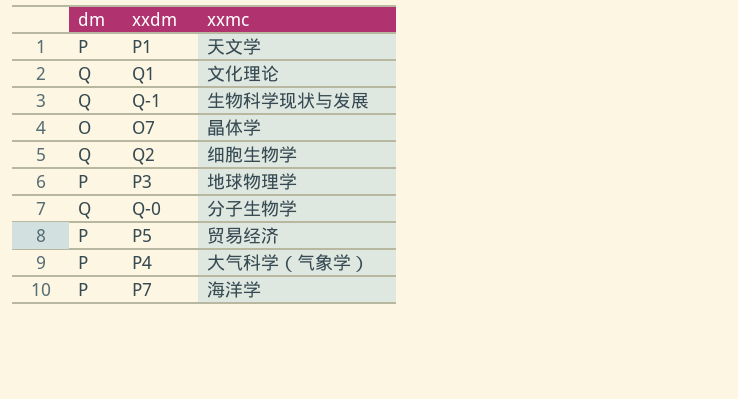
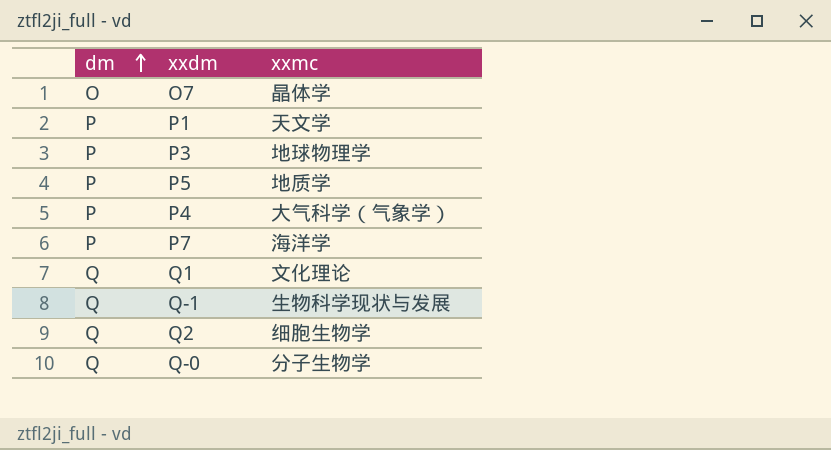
row order: none -> dm ascending
P5 | xxmc: 贸易经济 -> 地质学

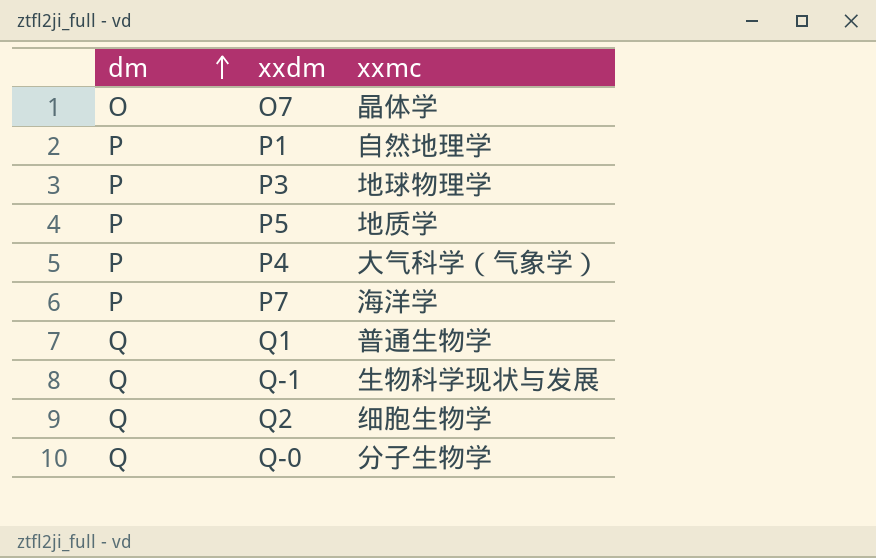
P1 | xxmc: 天文学 -> 自然地理学
Q1 | xxmc: 文化理论 -> 普通生物学

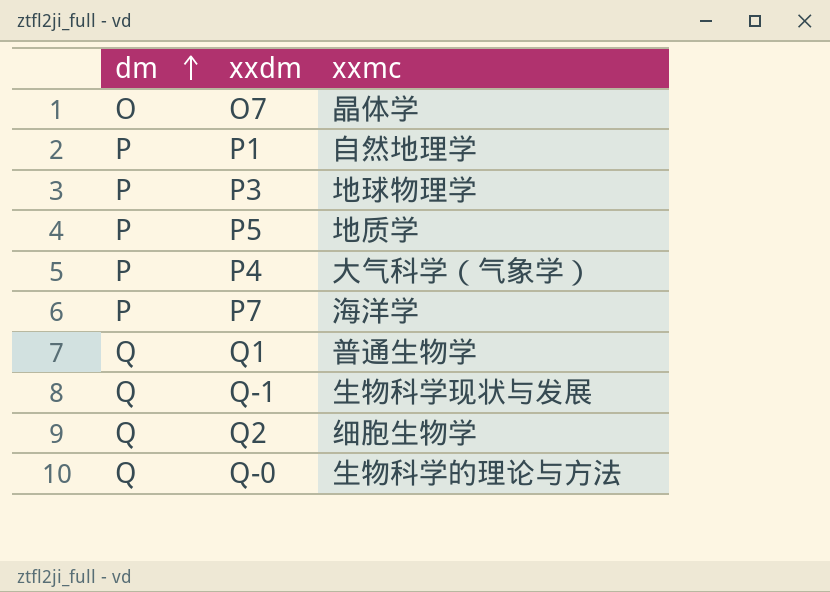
Q-0 | xxmc: 分子生物学 -> 生物科学的理论与方法

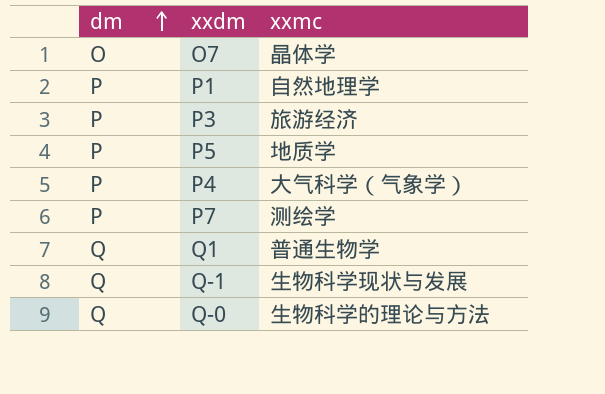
row Q2: Q | 细胞生物学 -> none
P3 | xxmc: 地球物理学 -> 旅游经济
P7 | xxmc: 海洋学 -> 测绘学

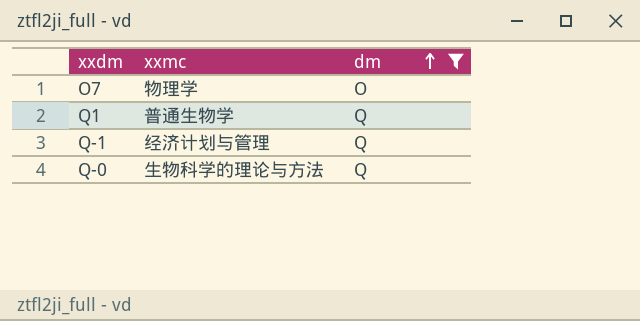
filter: none -> dm != P
column dm | position: 1 -> 3
O7 | xxmc: 晶体学 -> 物理学
Q-1 | xxmc: 生物科学现状与发展 -> 经济计划与管理

